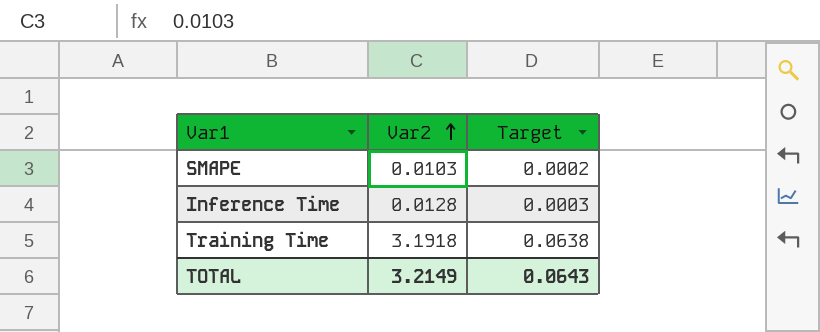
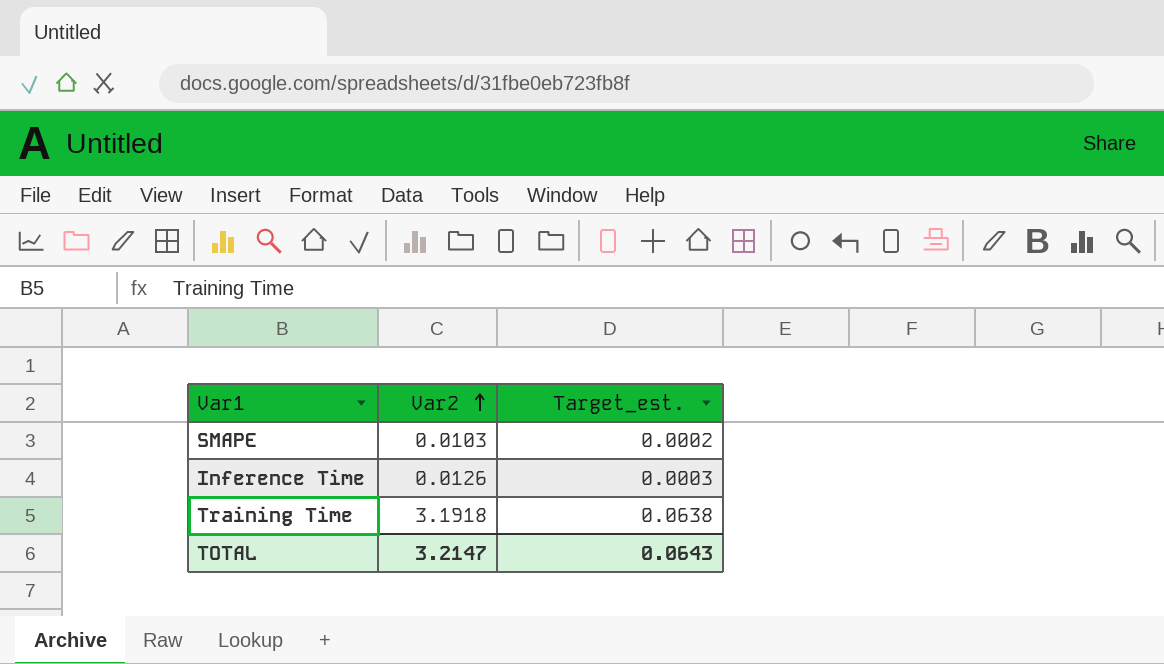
column name: Target -> Target_est.
Inference Time | Var2: 0.0128 -> 0.0126
TOTAL | Var2: 3.2149 -> 3.2147

